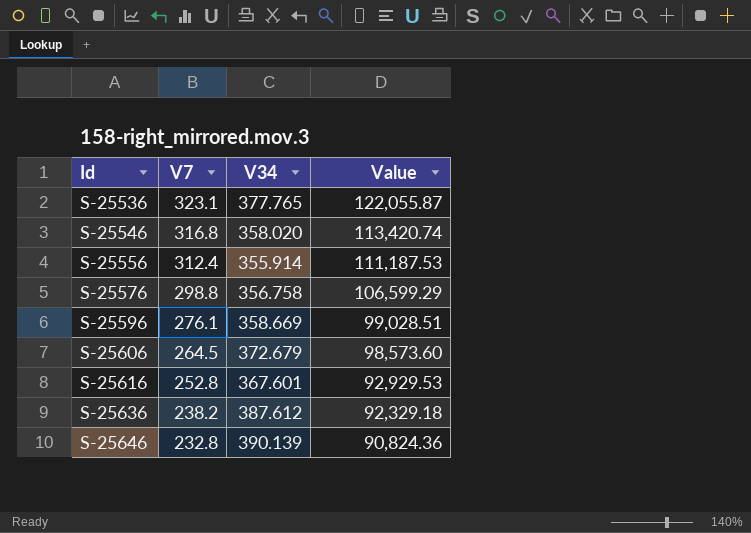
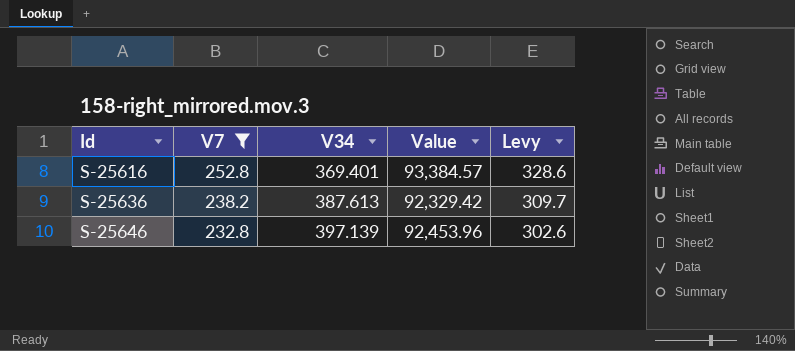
filter: none -> V7 <= 252.8
column Levy | formula: none -> [V7] * 1.3
S-25616 | V34: 367.601 -> 369.401
S-25616 | Value: 92,929.53 -> 93,384.57
S-25636 | V34: 387.612 -> 387.613
S-25636 | Value: 92,329.18 -> 92,329.42
S-25646 | V34: 390.139 -> 397.139
S-25646 | Value: 90,824.36 -> 92,453.96

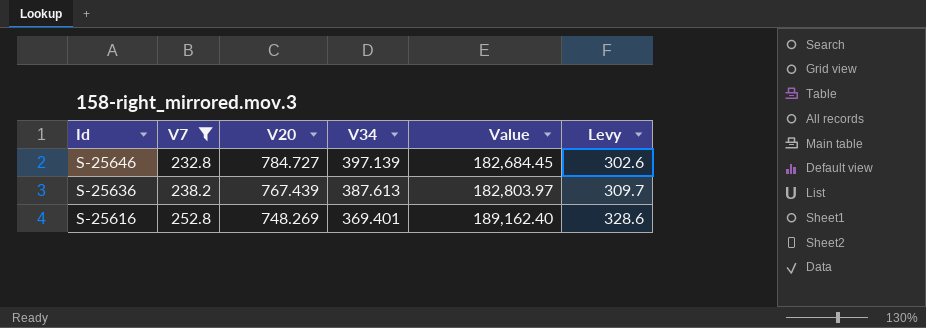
row order: Id ascending -> Id descending
column V20 | position: none -> 3
column Value | formula: [V7] * [V34] -> [V7] * [V20]

